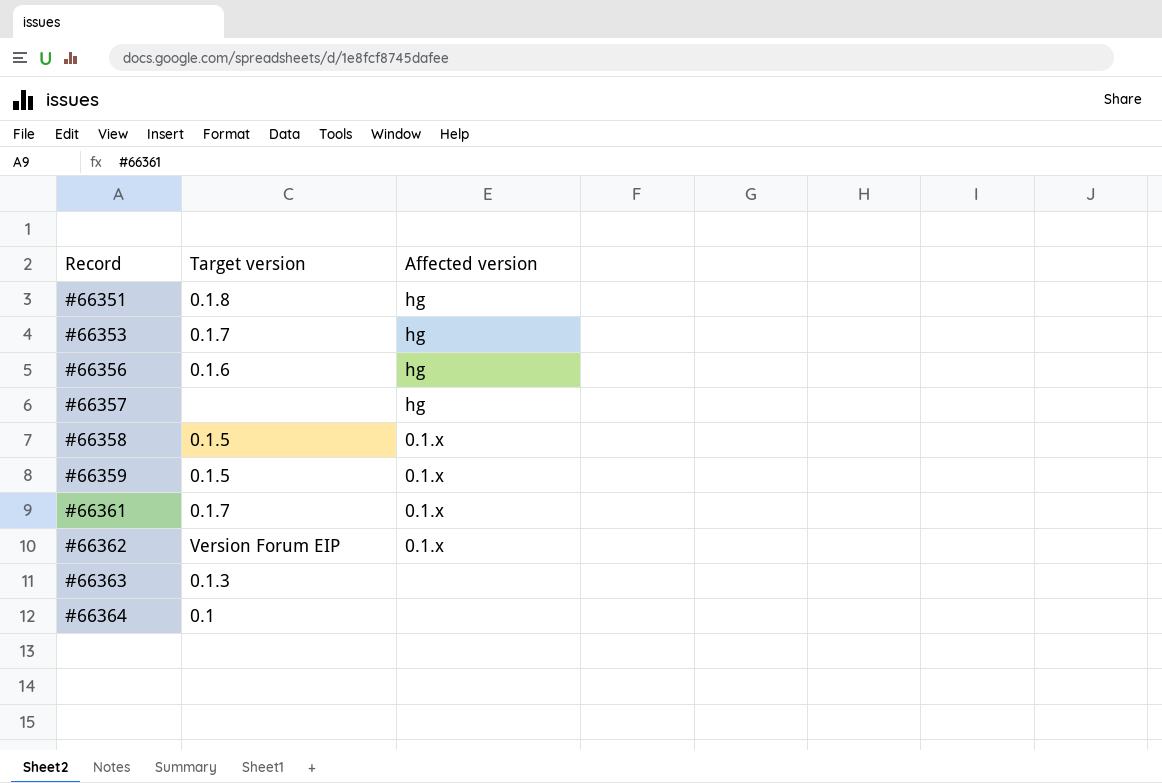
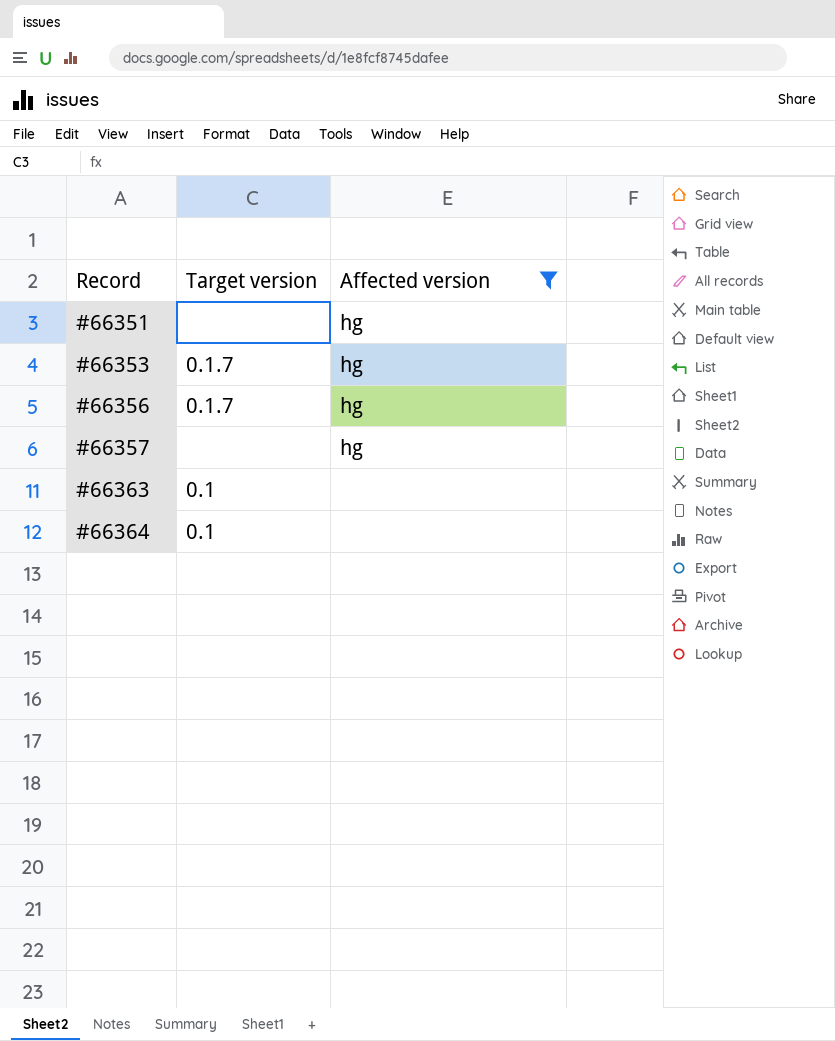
filter: none -> Affected version != 0.1.x
#66351 | Target version: 0.1.8 -> none
#66356 | Target version: 0.1.6 -> 0.1.7
#66363 | Target version: 0.1.3 -> 0.1

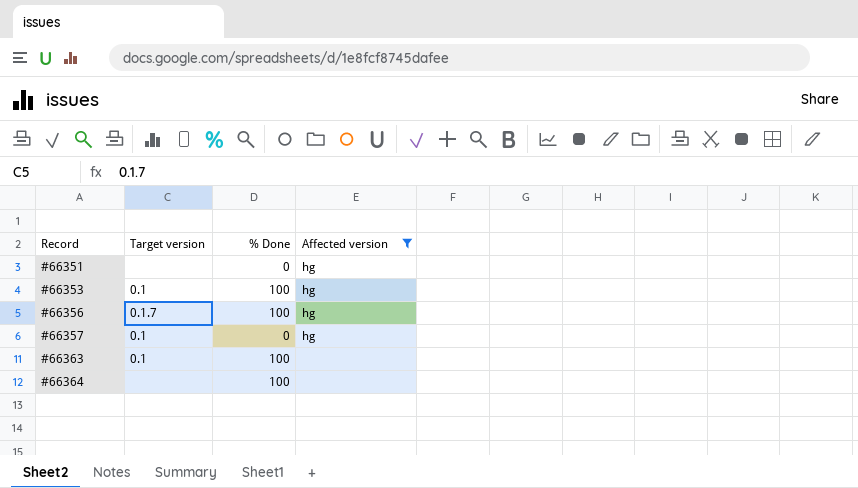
column % Done | position: none -> 3
#66353 | Target version: 0.1.7 -> 0.1
#66357 | Target version: none -> 0.1
#66364 | Target version: 0.1 -> none

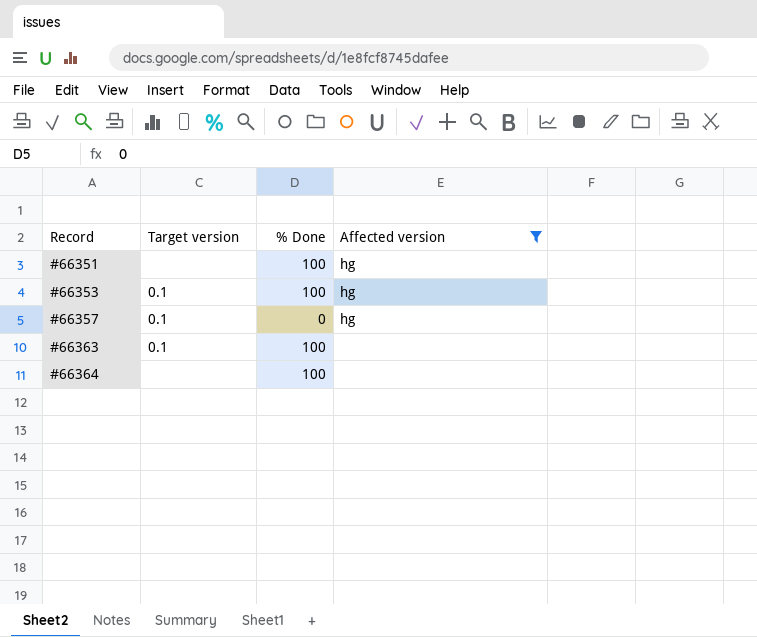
row #66356: 0.1.7 | 100 | hg -> none
#66351 | % Done: 0 -> 100

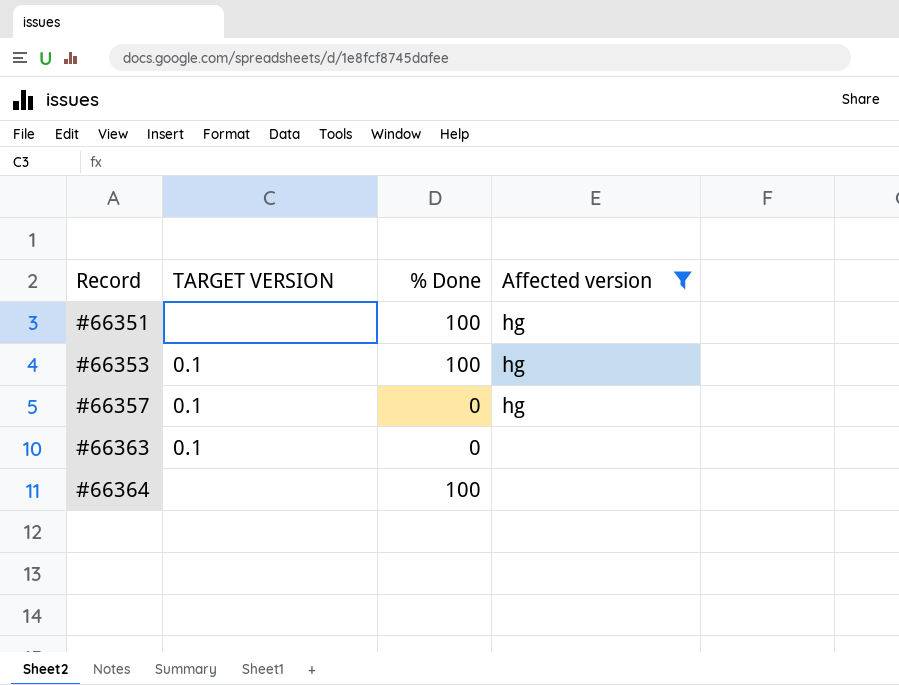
column name: Target version -> TARGET VERSION
#66363 | % Done: 100 -> 0

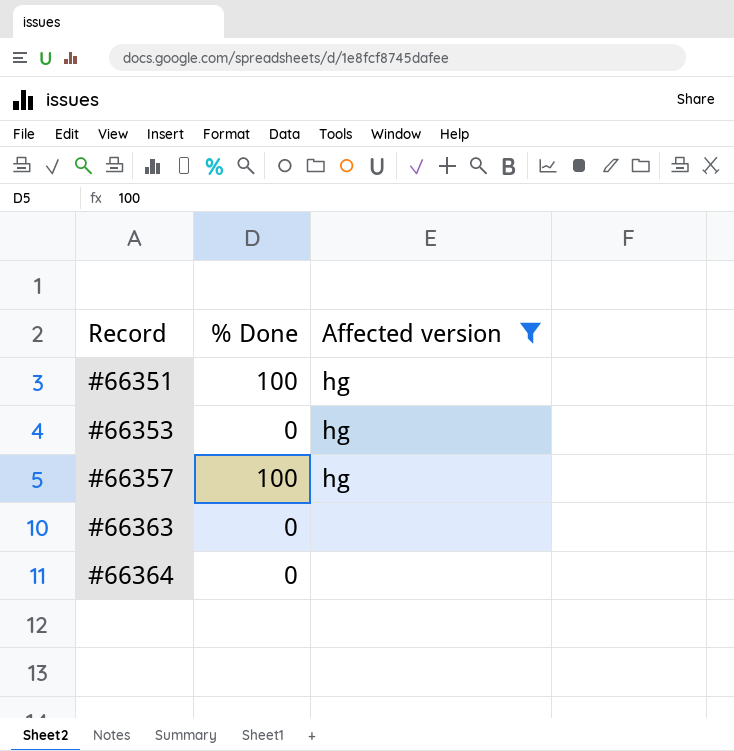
column TARGET VERSION | position: 2 -> none
#66353 | % Done: 100 -> 0
#66357 | % Done: 0 -> 100
#66364 | % Done: 100 -> 0

